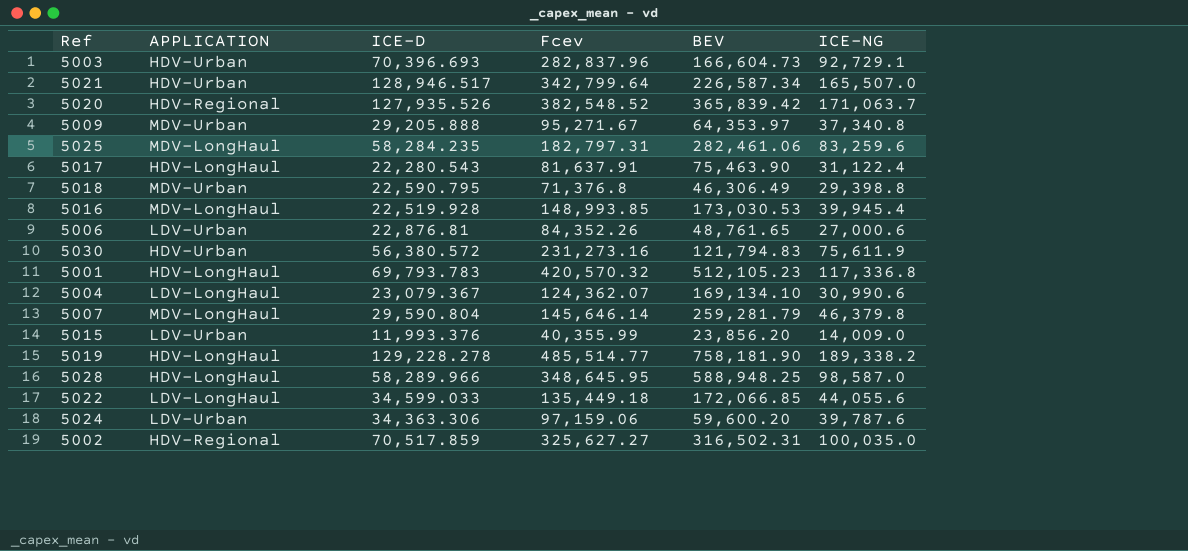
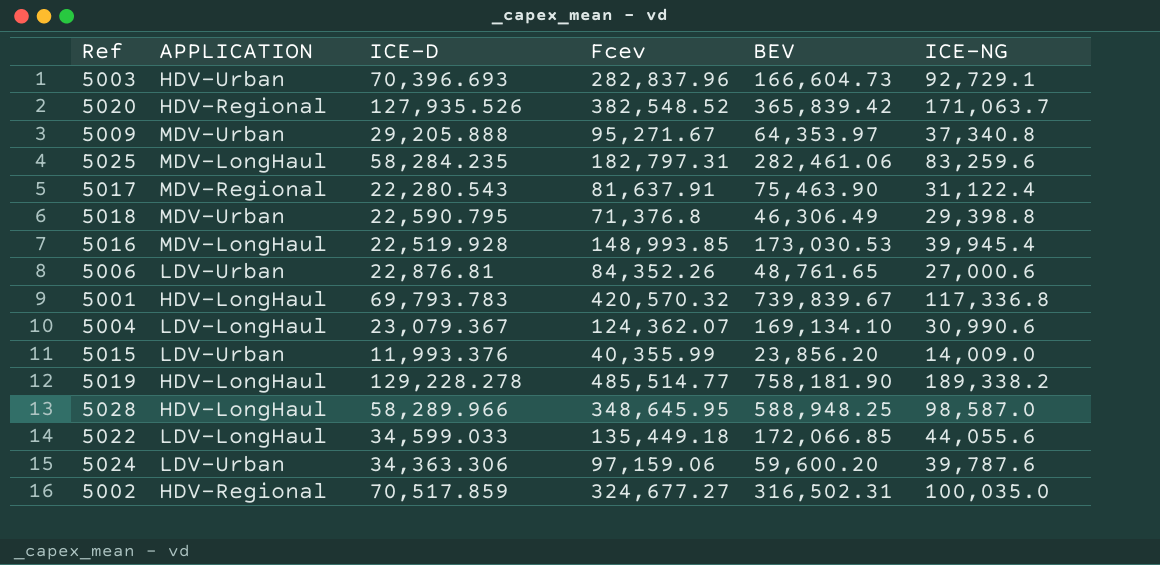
row 5021: HDV-Urban | 128,946.517 | 342,799.64 | 226,587.34 | 165,507.0 -> none
row 5030: HDV-Urban | 56,380.572 | 231,273.16 | 121,794.83 | 75,611.9 -> none
row 5007: MDV-LongHaul | 29,590.804 | 145,646.14 | 259,281.79 | 46,379.8 -> none
5017 | APPLICATION: HDV-LongHaul -> MDV-Regional
5001 | BEV: 512,105.23 -> 739,839.67
5002 | Fcev: 325,627.27 -> 324,677.27

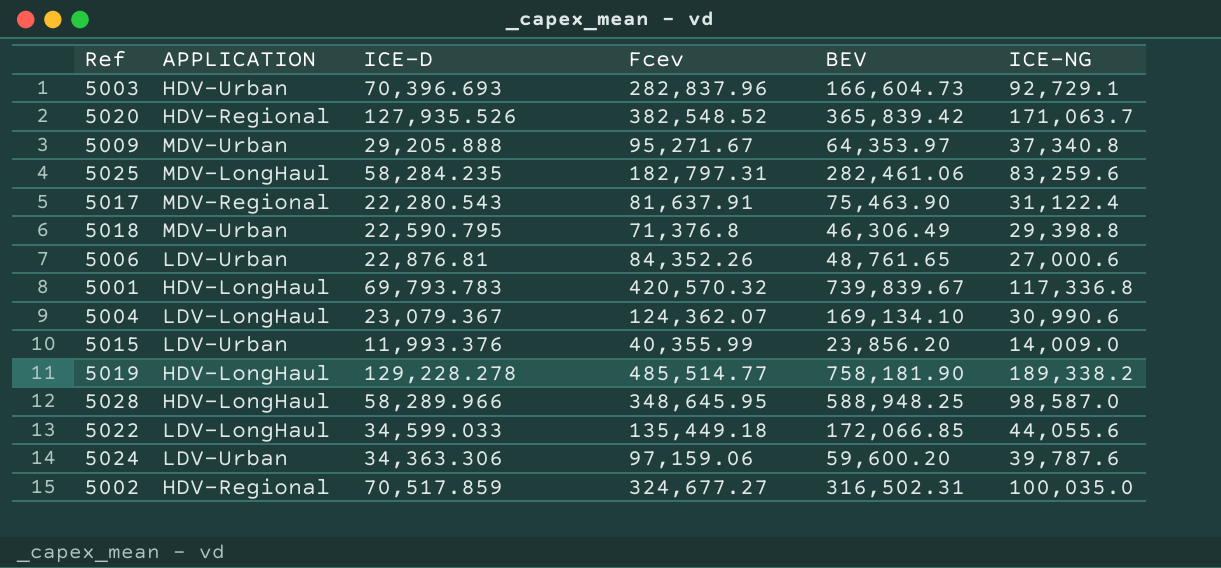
row 5016: MDV-LongHaul | 22,519.928 | 148,993.85 | 173,030.53 | 39,945.4 -> none

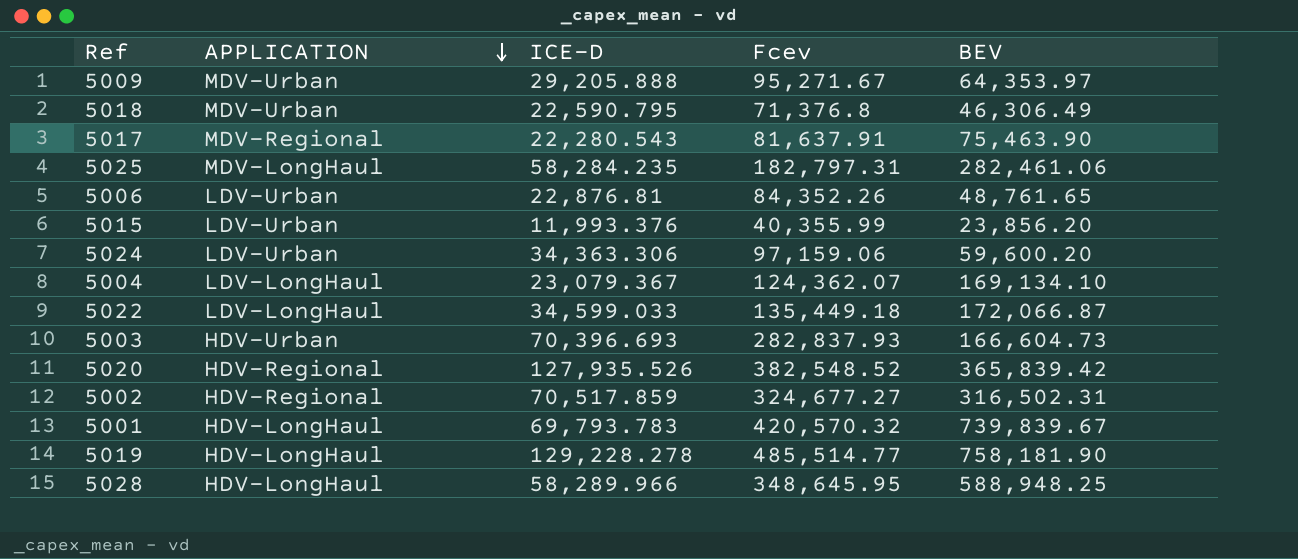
row order: none -> APPLICATION descending
column ICE-NG | position: 6 -> none
5022 | BEV: 172,066.85 -> 172,066.87
5003 | Fcev: 282,837.96 -> 282,837.93

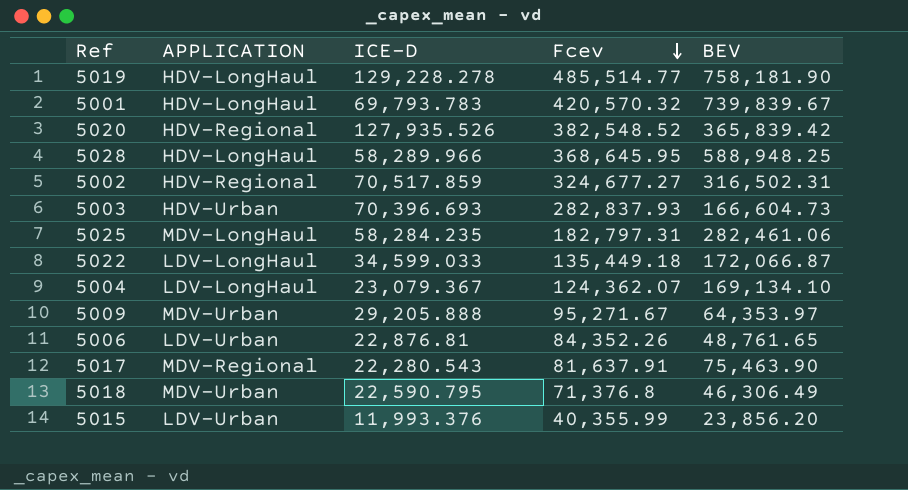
row order: APPLICATION descending -> Fcev descending
row 5024: LDV-Urban | 34,363.306 | 97,159.06 | 59,600.20 -> none
5028 | Fcev: 348,645.95 -> 368,645.95

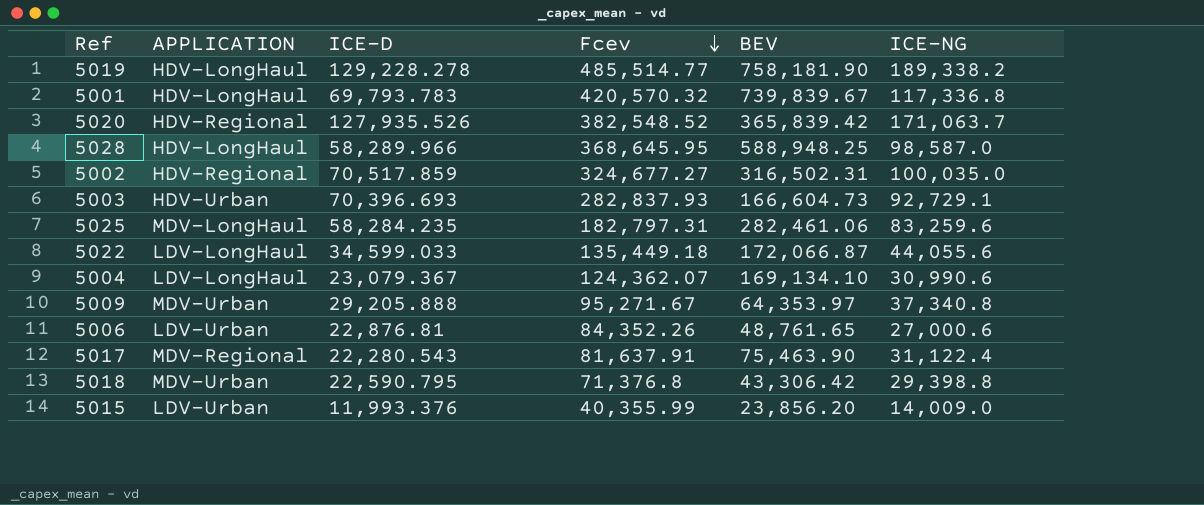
column ICE-NG | position: none -> 6
5018 | BEV: 46,306.49 -> 43,306.42

